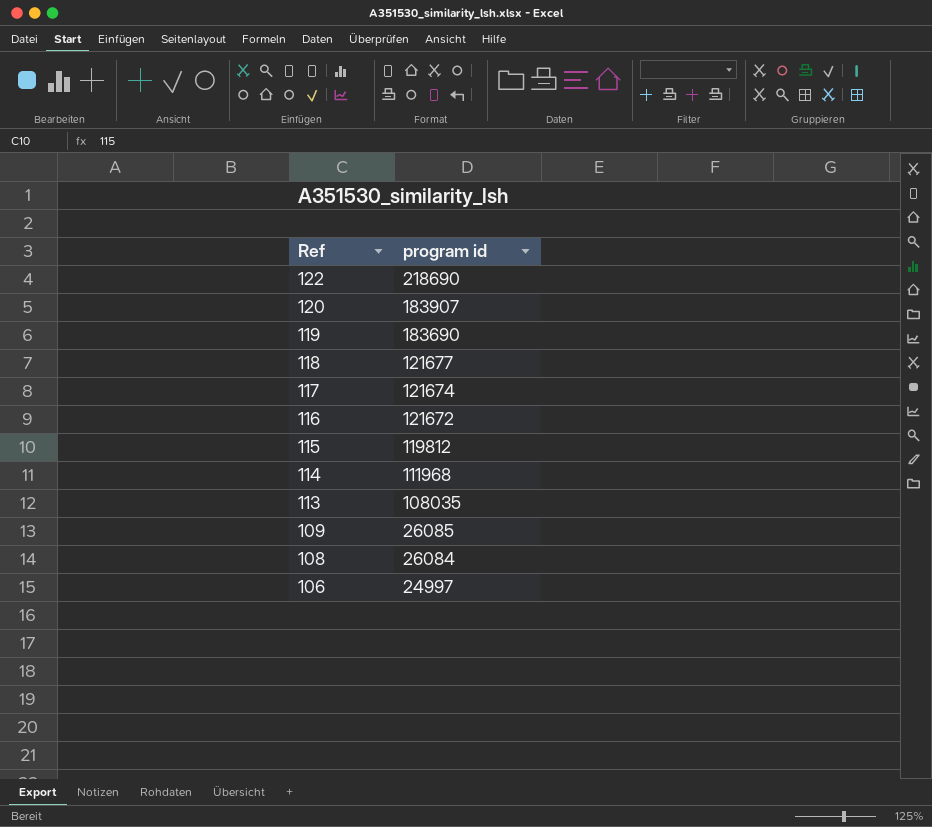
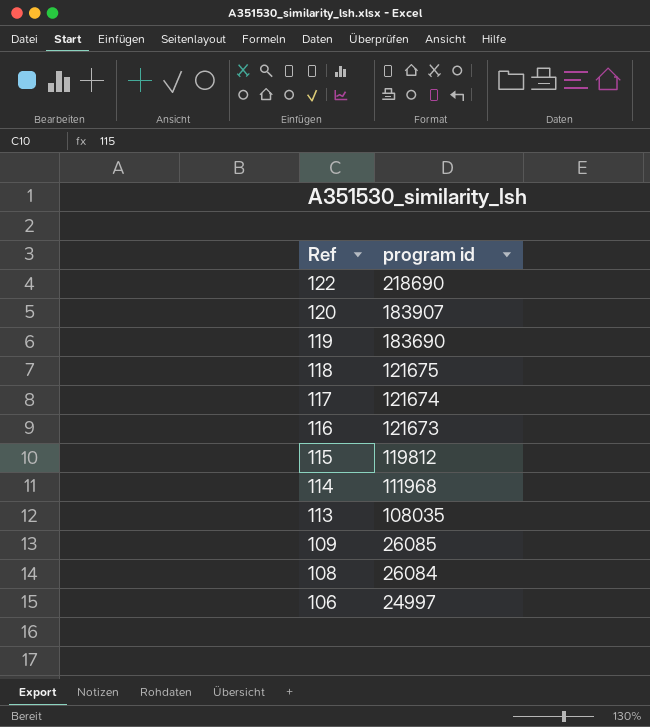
118 | program id: 121677 -> 121675
116 | program id: 121672 -> 121673

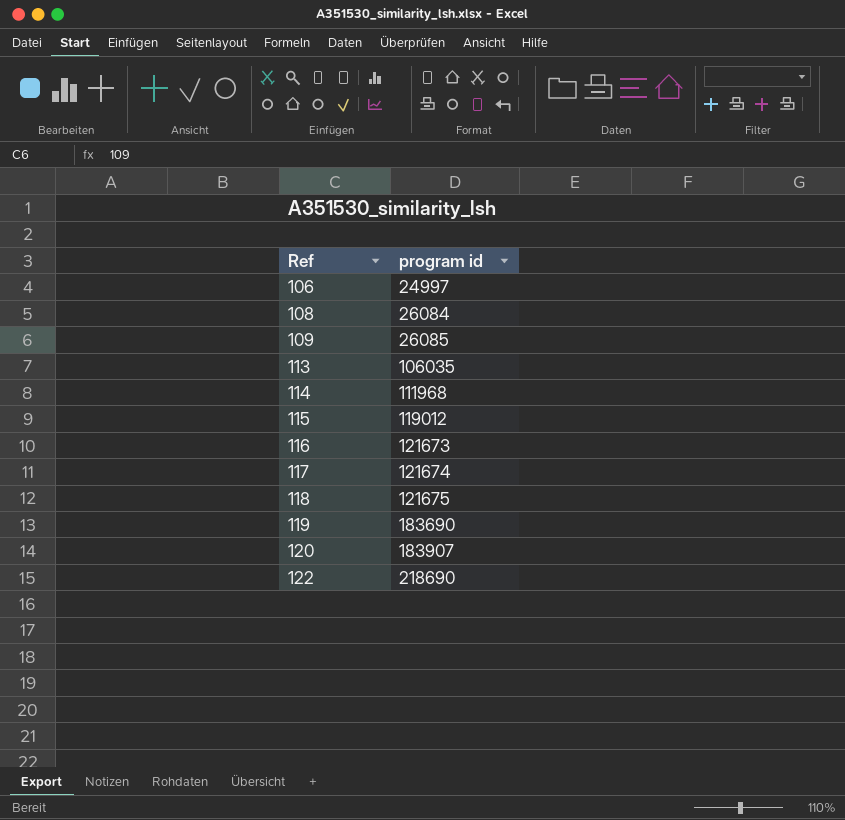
row order: Ref descending -> Ref ascending
113 | program id: 108035 -> 106035
115 | program id: 119812 -> 119012

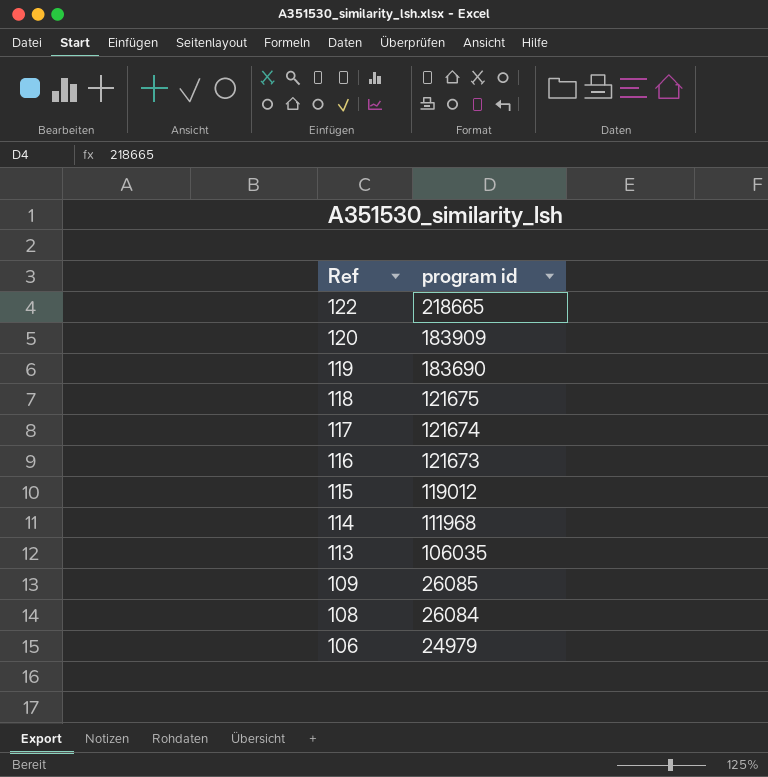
row order: Ref ascending -> Ref descending
122 | program id: 218690 -> 218665
120 | program id: 183907 -> 183909
106 | program id: 24997 -> 24979

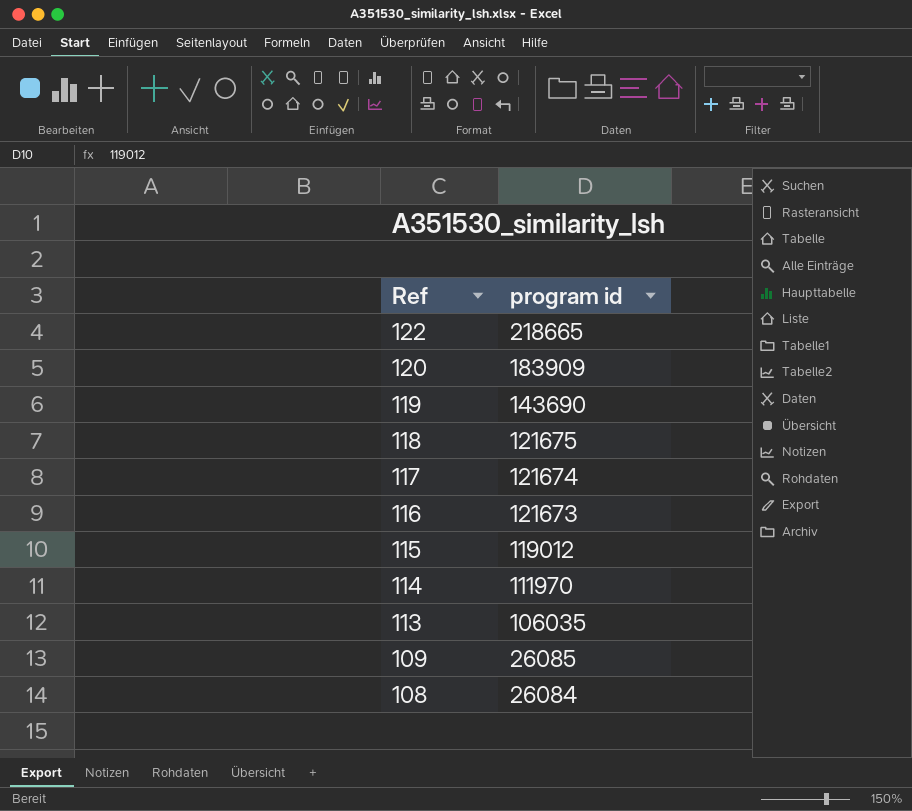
row 106: 24979 -> none
119 | program id: 183690 -> 143690
114 | program id: 111968 -> 111970

